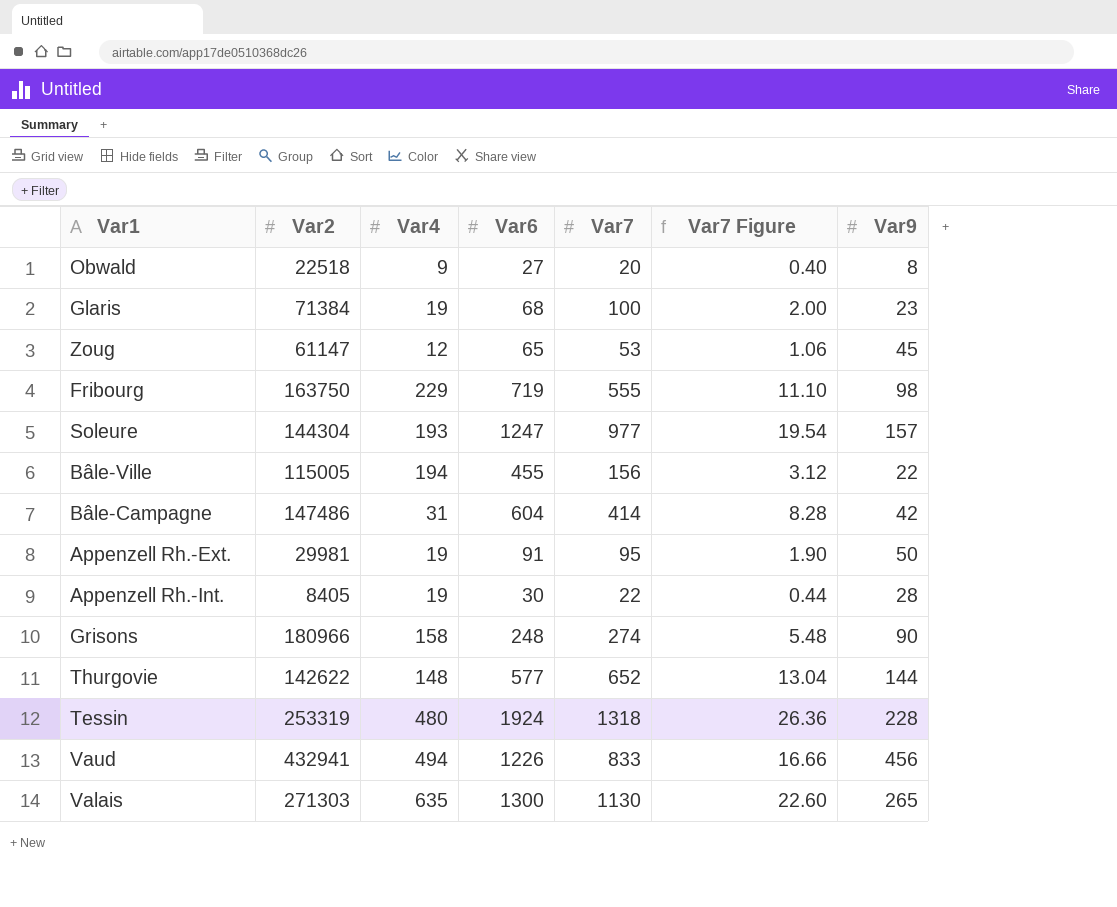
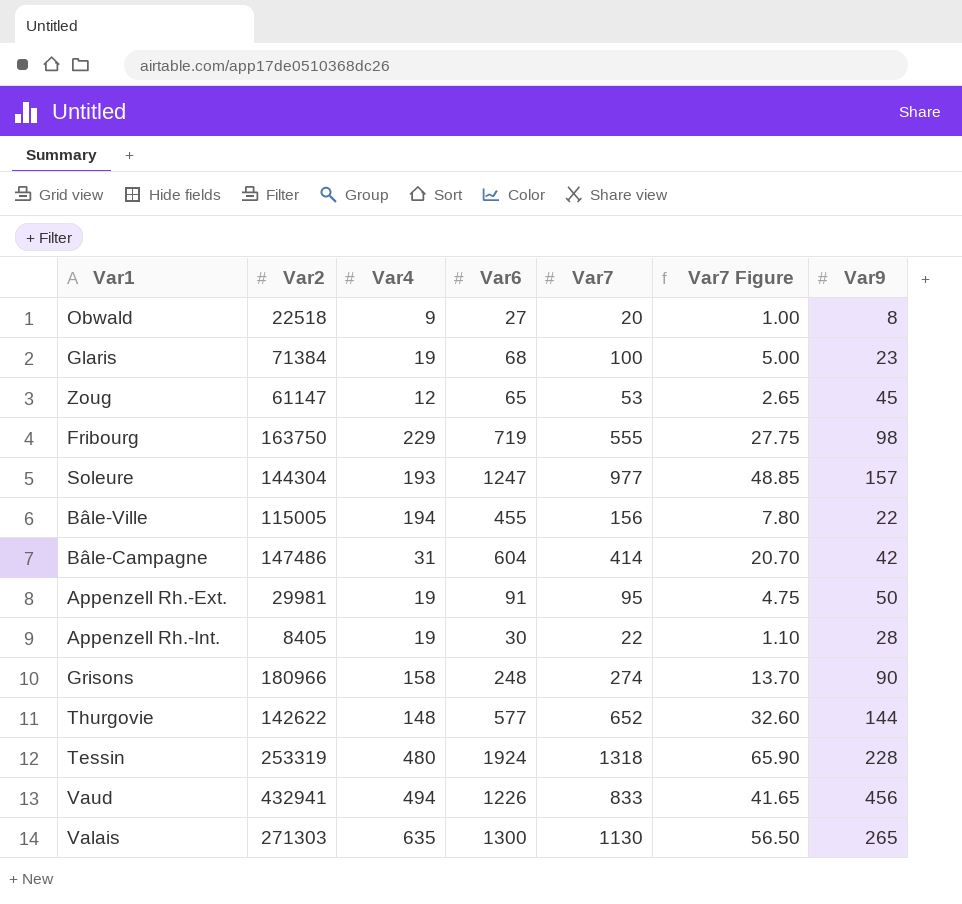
column Var7 Figure | formula: [Var7] * 0.02 -> [Var7] * 0.05

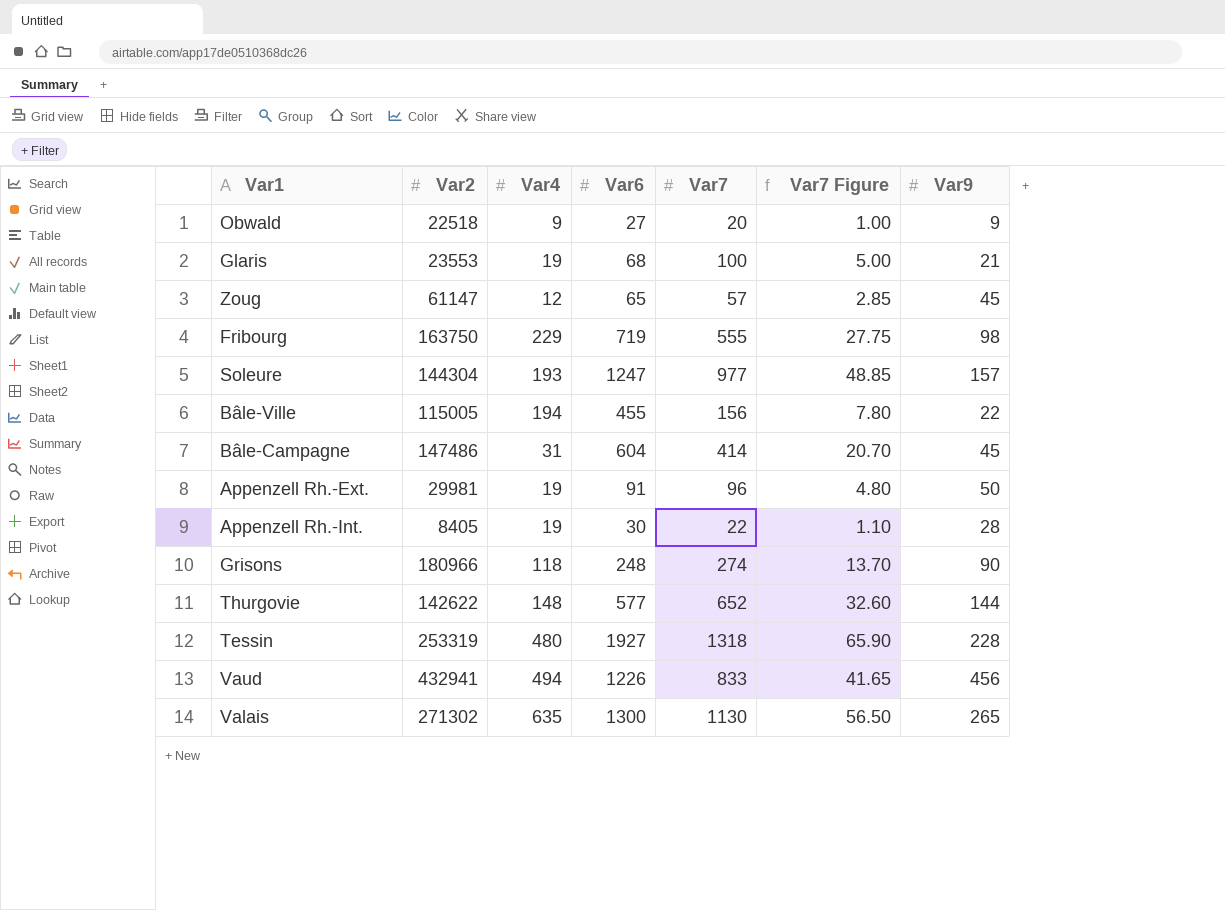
Obwald | Var9: 8 -> 9
Glaris | Var2: 71384 -> 23553
Glaris | Var9: 23 -> 21
Zoug | Var7: 53 -> 57
Zoug | Var7 Figure: 2.65 -> 2.85
Bâle-Campagne | Var9: 42 -> 45
Appenzell Rh.-Ext. | Var7: 95 -> 96
Appenzell Rh.-Ext. | Var7 Figure: 4.75 -> 4.80
Grisons | Var4: 158 -> 118
Tessin | Var6: 1924 -> 1927
Valais | Var2: 271303 -> 271302

